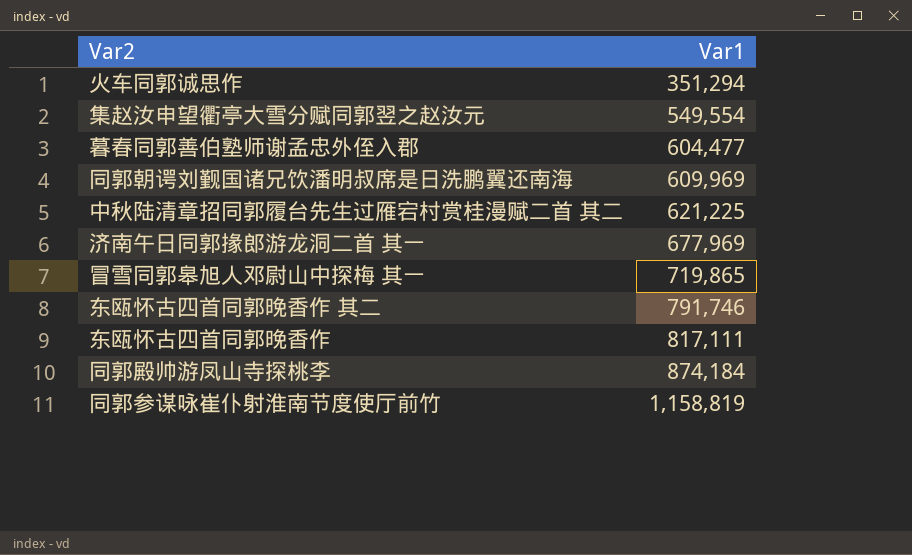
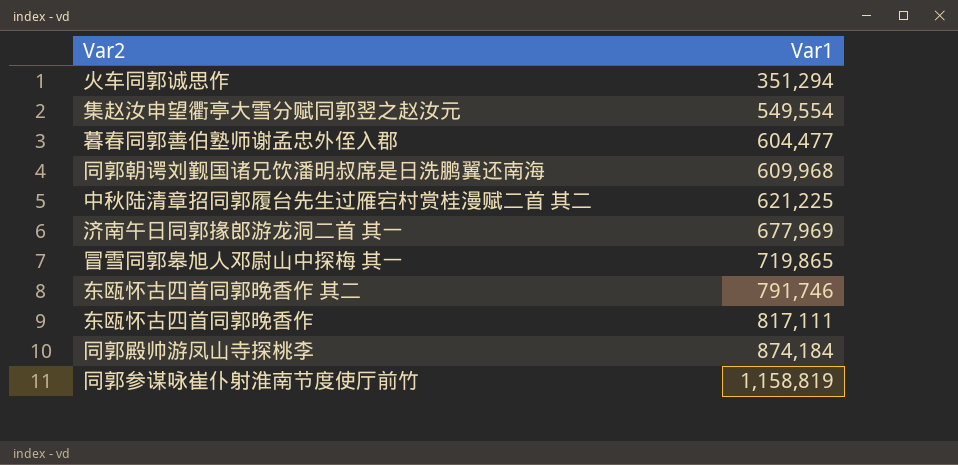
同郭朝谔刘觐国诸兄饮潘明叔席是日洗鹏翼还南海 | Var1: 609,969 -> 609,968

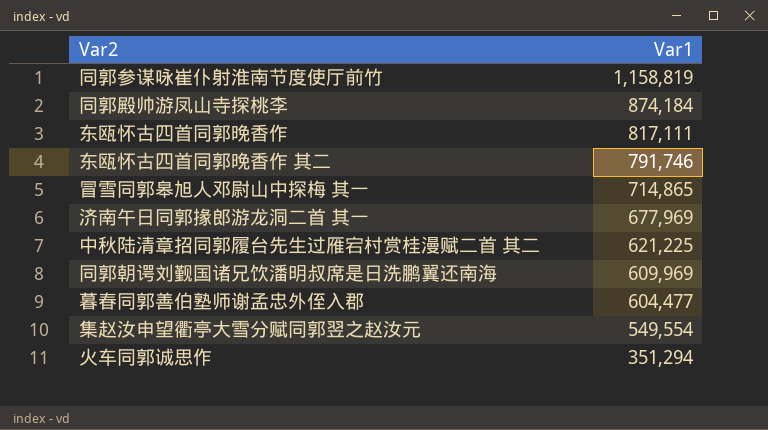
row order: Var1 ascending -> Var1 descending
冒雪同郭皋旭人邓尉山中探梅 其一 | Var1: 719,865 -> 714,865
同郭朝谔刘觐国诸兄饮潘明叔席是日洗鹏翼还南海 | Var1: 609,968 -> 609,969

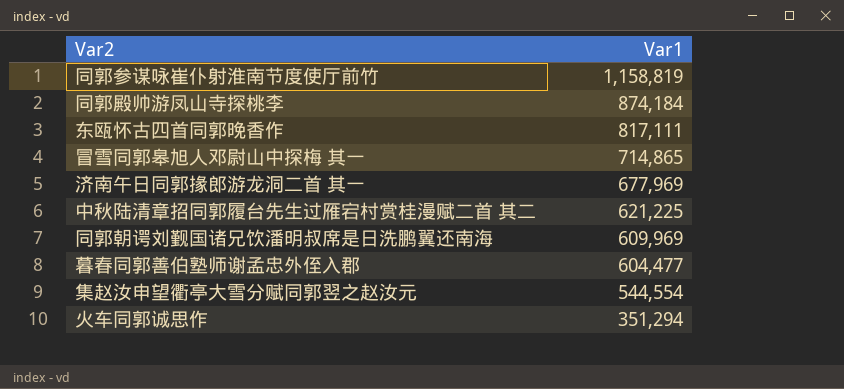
row 东瓯怀古四首同郭晚香作 其二: 791,746 -> none
集赵汝申望衢亭大雪分赋同郭翌之赵汝元 | Var1: 549,554 -> 544,554

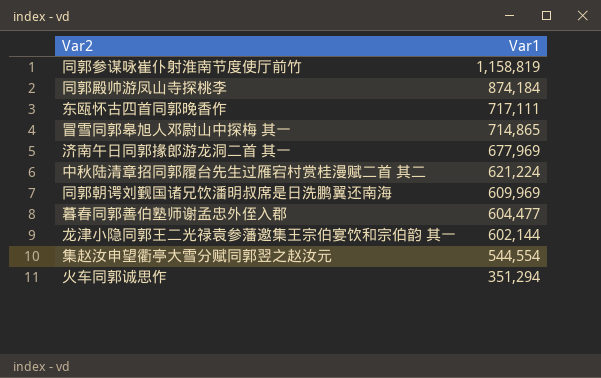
东瓯怀古四首同郭晚香作 | Var1: 817,111 -> 717,111
中秋陆清章招同郭履台先生过雁宕村赏桂漫赋二首 其二 | Var1: 621,225 -> 621,224
row 龙津小隐同郭王二光禄袁参藩邀集王宗伯宴饮和宗伯韵 其一: none -> 602,144

